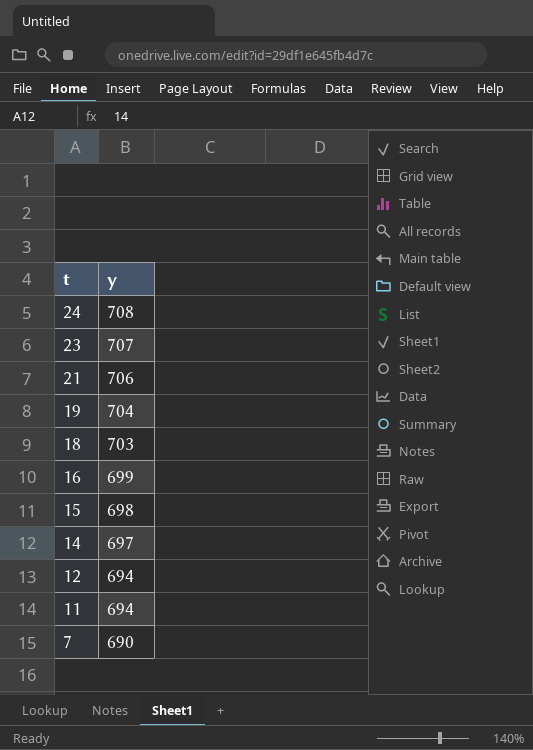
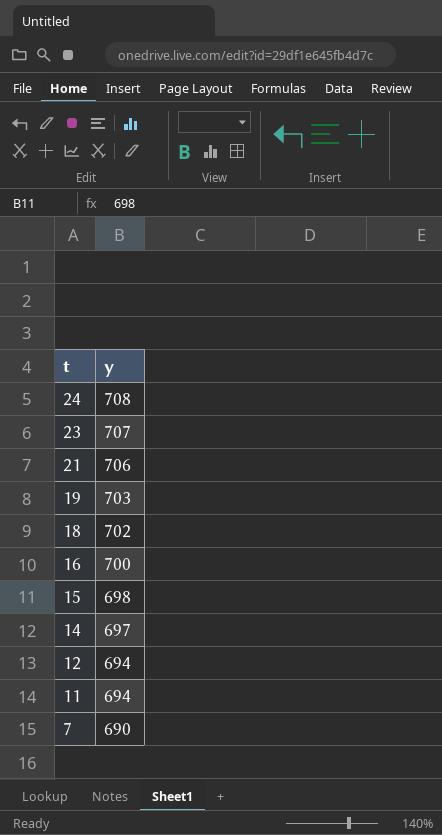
19 | y: 704 -> 703
18 | y: 703 -> 702
16 | y: 699 -> 700

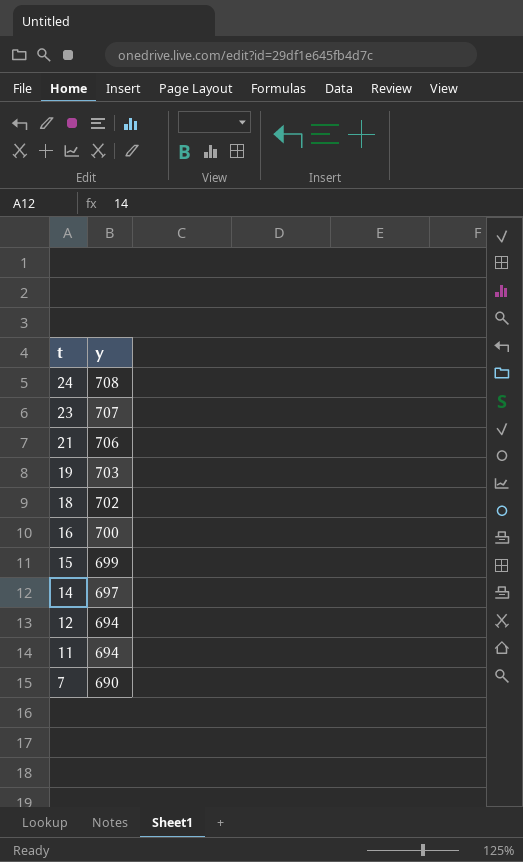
15 | y: 698 -> 699

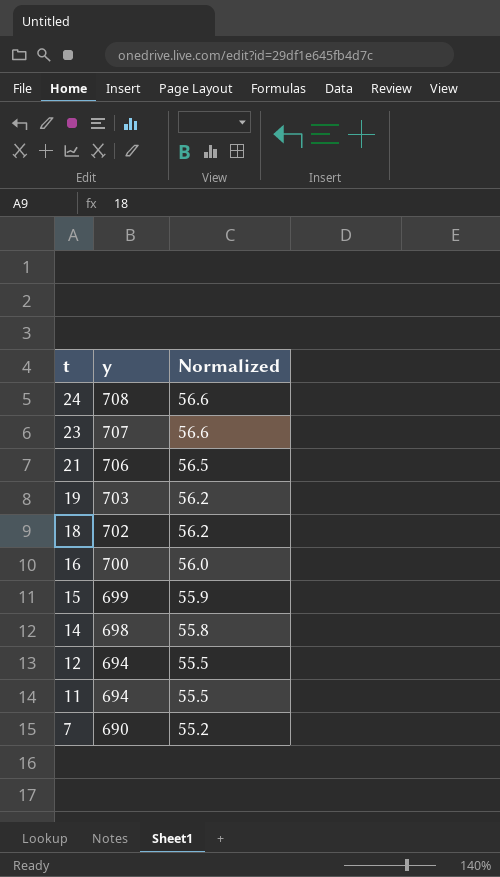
column Normalized | formula: none -> [y] * 0.08
14 | y: 697 -> 698

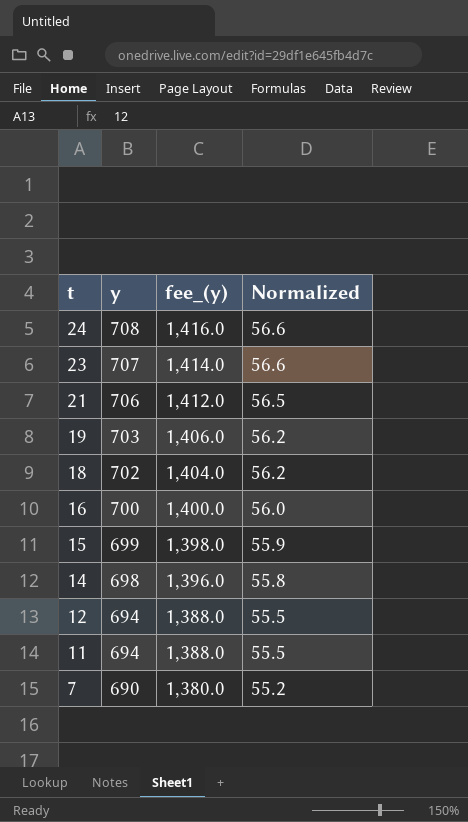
column fee_(y) | formula: none -> [y] * 2

